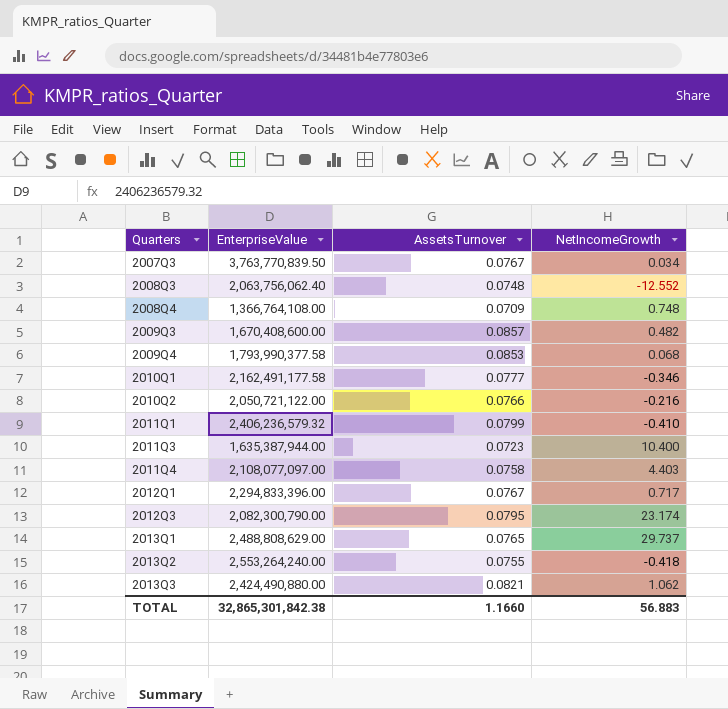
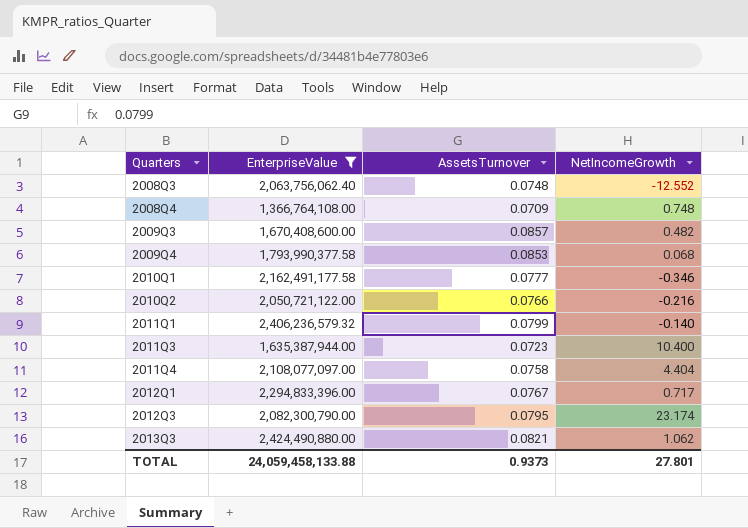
filter: none -> EnterpriseValue <= 2,424,490,880.00
2011Q1 | NetIncomeGrowth: -0.410 -> -0.140
2011Q4 | NetIncomeGrowth: 4.403 -> 4.404
TOTAL | EnterpriseValue: 32,865,301,842.38 -> 24,059,458,133.88
TOTAL | AssetsTurnover: 1.1660 -> 0.9373
TOTAL | NetIncomeGrowth: 56.883 -> 27.801

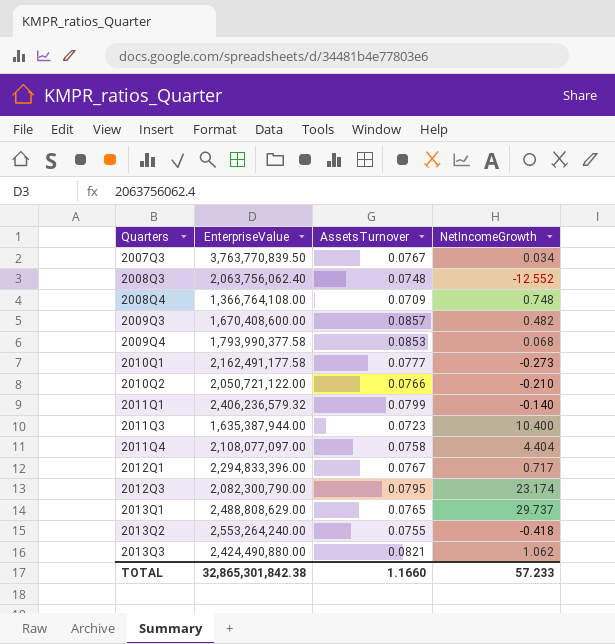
filter: EnterpriseValue <= 2,424,490,880.00 -> none
2010Q1 | NetIncomeGrowth: -0.346 -> -0.273
2010Q2 | NetIncomeGrowth: -0.216 -> -0.210
TOTAL | EnterpriseValue: 24,059,458,133.88 -> 32,865,301,842.38
TOTAL | AssetsTurnover: 0.9373 -> 1.1660
TOTAL | NetIncomeGrowth: 27.801 -> 57.233

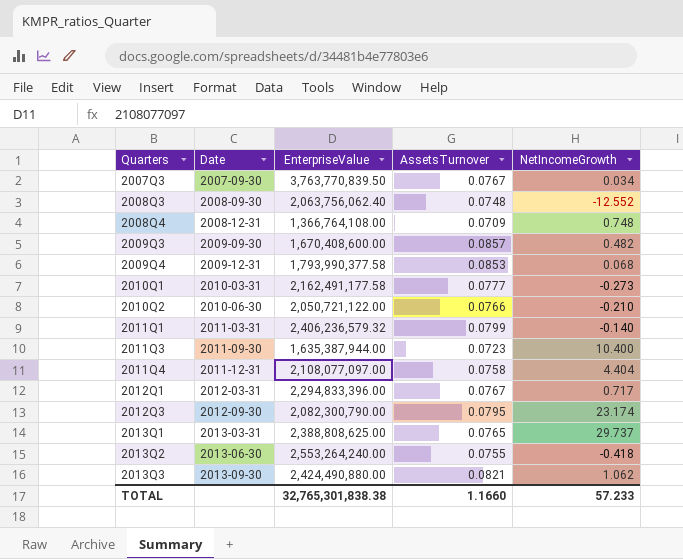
column Date | position: none -> 2
2013Q1 | EnterpriseValue: 2,488,808,629.00 -> 2,388,808,625.00
TOTAL | EnterpriseValue: 32,865,301,842.38 -> 32,765,301,838.38

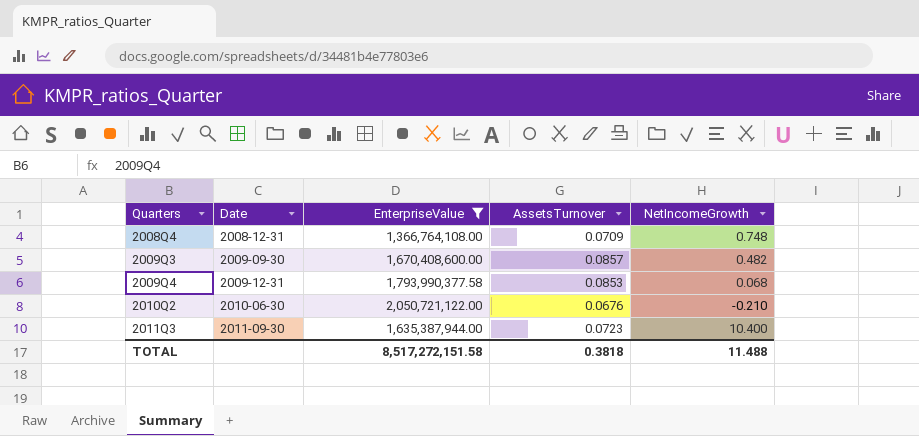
filter: none -> EnterpriseValue <= 2,050,721,122.00
2010Q2 | AssetsTurnover: 0.0766 -> 0.0676
TOTAL | EnterpriseValue: 32,765,301,838.38 -> 8,517,272,151.58
TOTAL | AssetsTurnover: 1.1660 -> 0.3818
TOTAL | NetIncomeGrowth: 57.233 -> 11.488

